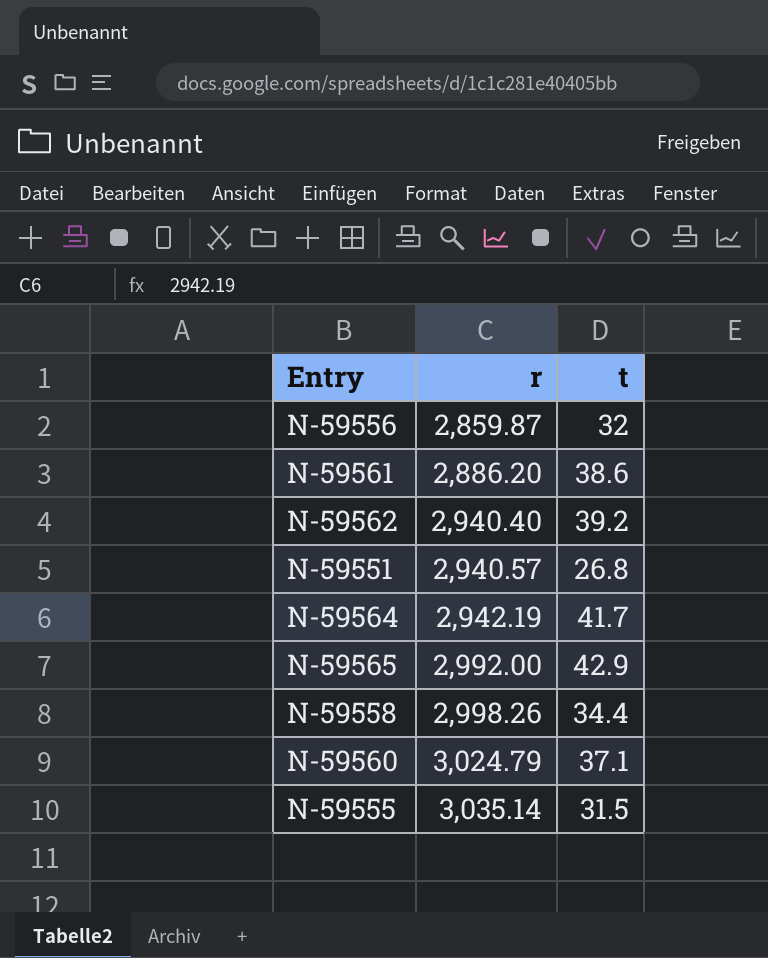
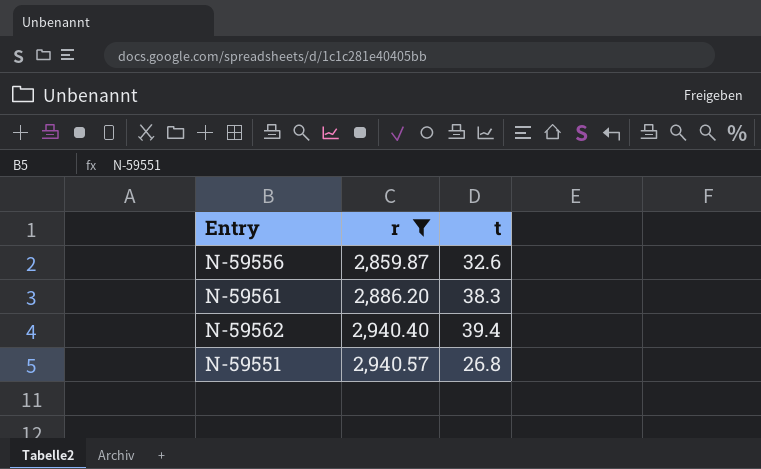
filter: none -> r <= 2,940.57
N-59556 | t: 32 -> 32.6
N-59561 | t: 38.6 -> 38.3
N-59562 | t: 39.2 -> 39.4

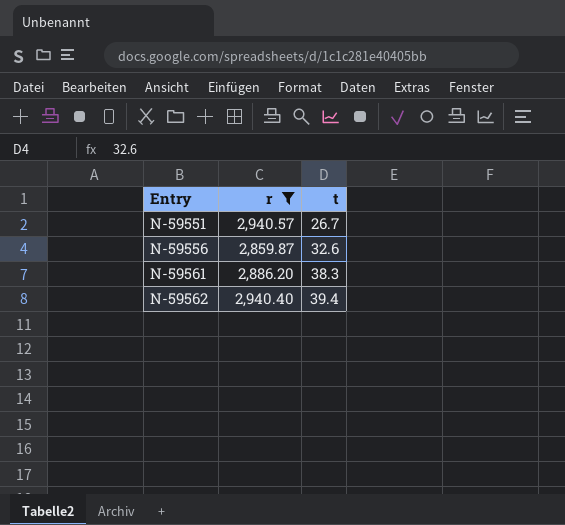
row order: r ascending -> Entry ascending
N-59551 | t: 26.8 -> 26.7

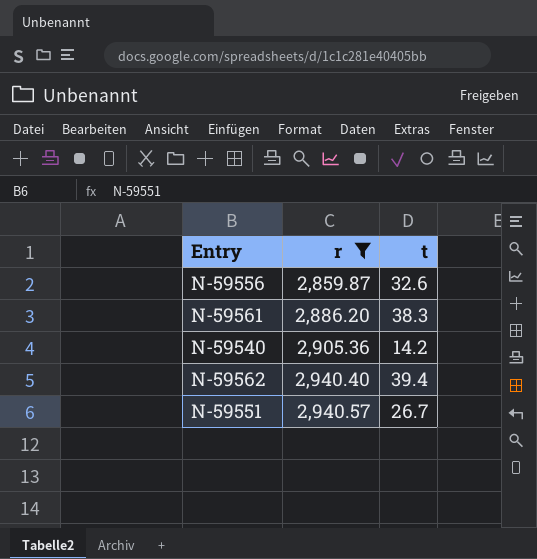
row order: Entry ascending -> r ascending
row N-59540: none -> 2,905.36 | 14.2

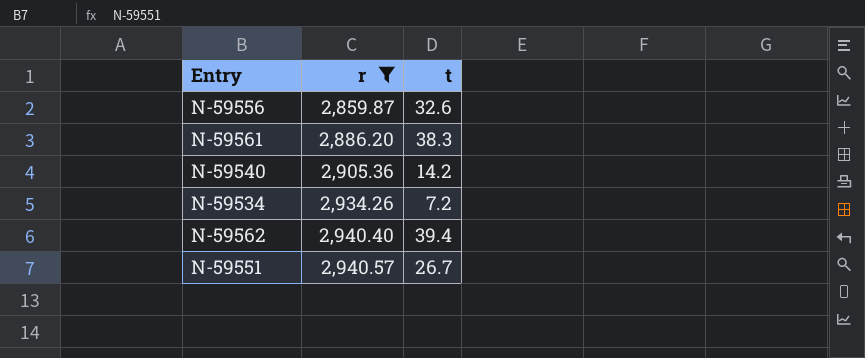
row N-59534: none -> 2,934.26 | 7.2

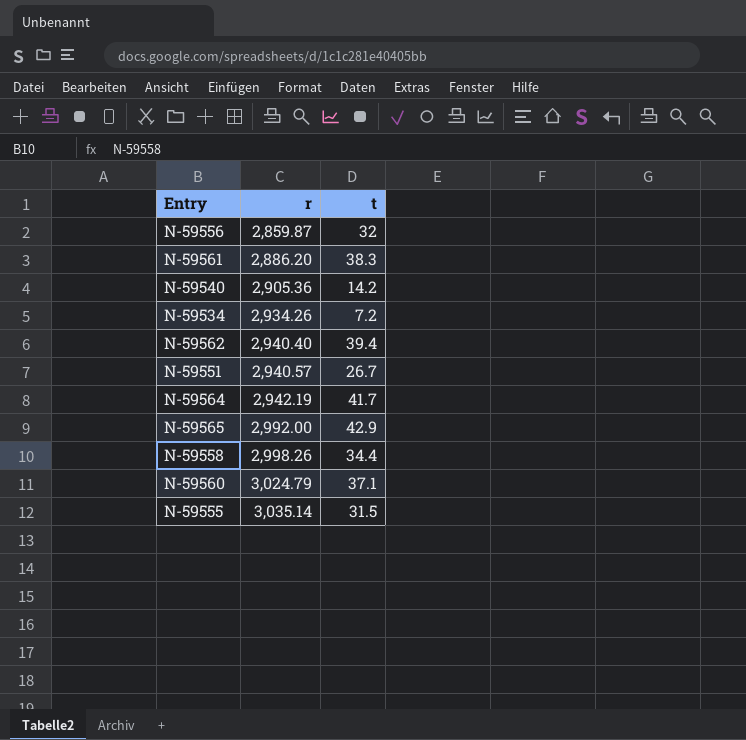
filter: r <= 2,940.57 -> none
N-59556 | t: 32.6 -> 32

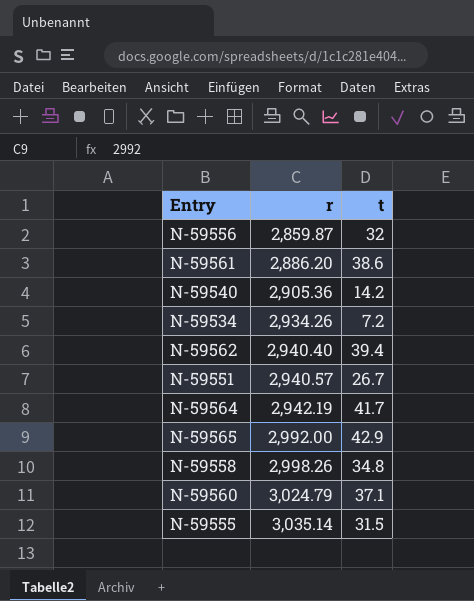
N-59561 | t: 38.3 -> 38.6
N-59558 | t: 34.4 -> 34.8

